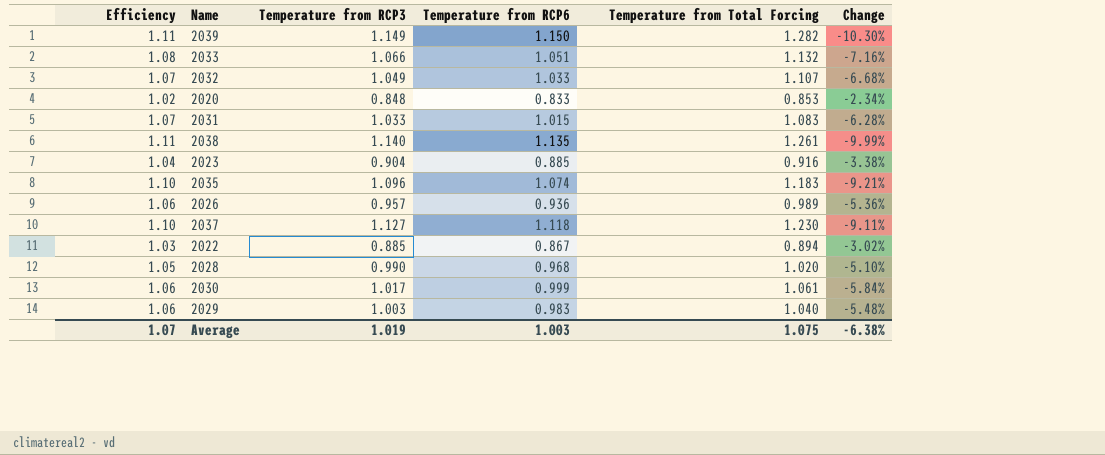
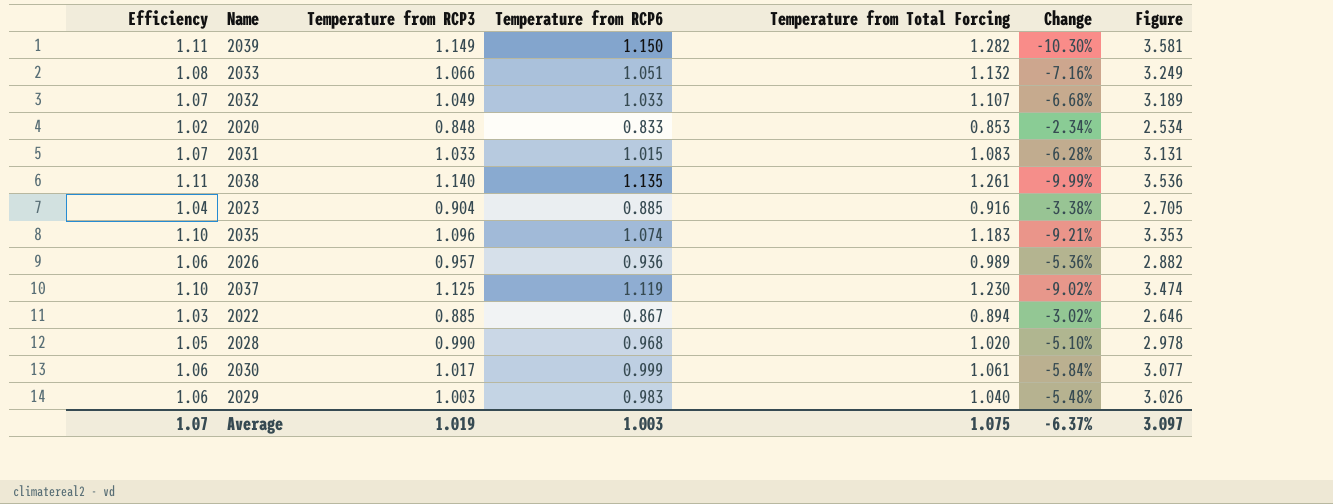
column Figure | formula: none -> [Temperature from RCP3] + [Temperature from RCP6] + [Temperature from Total Forcing]
2037 | Temperature from RCP3: 1.127 -> 1.125
2037 | Temperature from RCP6: 1.118 -> 1.119
2037 | Change: -9.11% -> -9.02%
Average | Change: -6.38% -> -6.37%

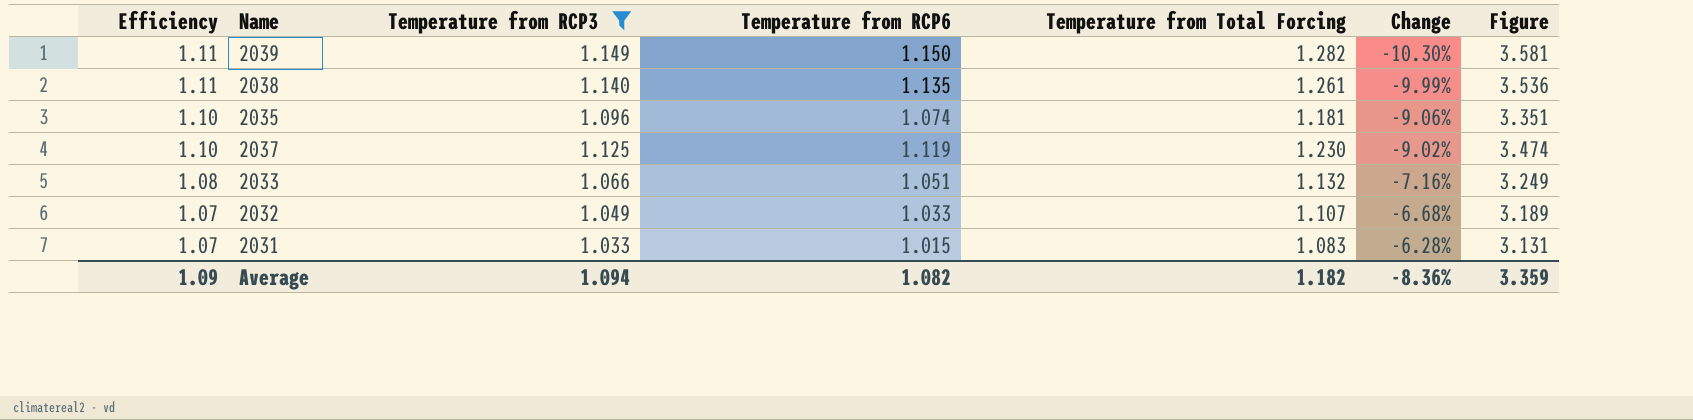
filter: none -> Temperature from RCP3 >= 1.033
row order: none -> Efficiency descending
2035 | Temperature from Total Forcing: 1.183 -> 1.181
2035 | Change: -9.21% -> -9.06%
2035 | Figure: 3.353 -> 3.351
Average | Efficiency: 1.07 -> 1.09
Average | Temperature from RCP3: 1.019 -> 1.094
Average | Temperature from RCP6: 1.003 -> 1.082
Average | Temperature from Total Forcing: 1.075 -> 1.182
Average | Change: -6.37% -> -8.36%
Average | Figure: 3.097 -> 3.359

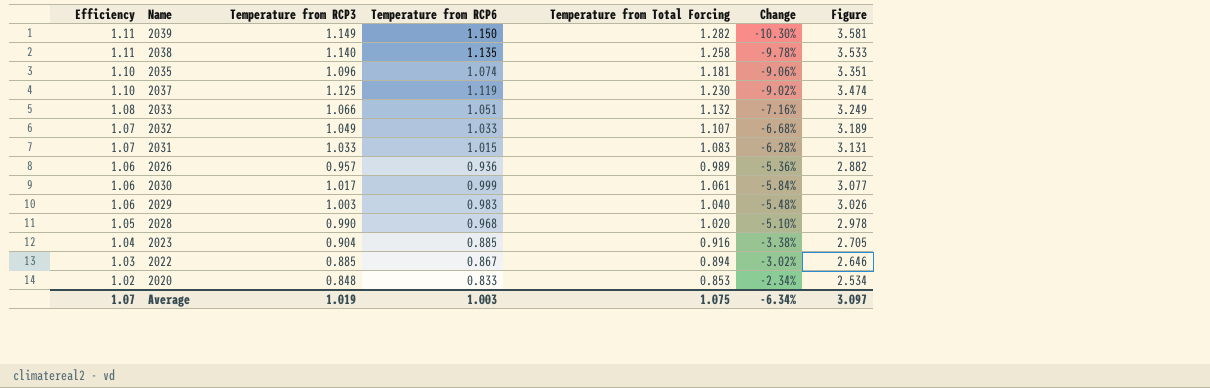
filter: Temperature from RCP3 >= 1.033 -> none
2038 | Temperature from Total Forcing: 1.261 -> 1.258
2038 | Change: -9.99% -> -9.78%
2038 | Figure: 3.536 -> 3.533
Average | Efficiency: 1.09 -> 1.07
Average | Temperature from RCP3: 1.094 -> 1.019
Average | Temperature from RCP6: 1.082 -> 1.003
Average | Temperature from Total Forcing: 1.182 -> 1.075
Average | Change: -8.36% -> -6.34%
Average | Figure: 3.359 -> 3.097

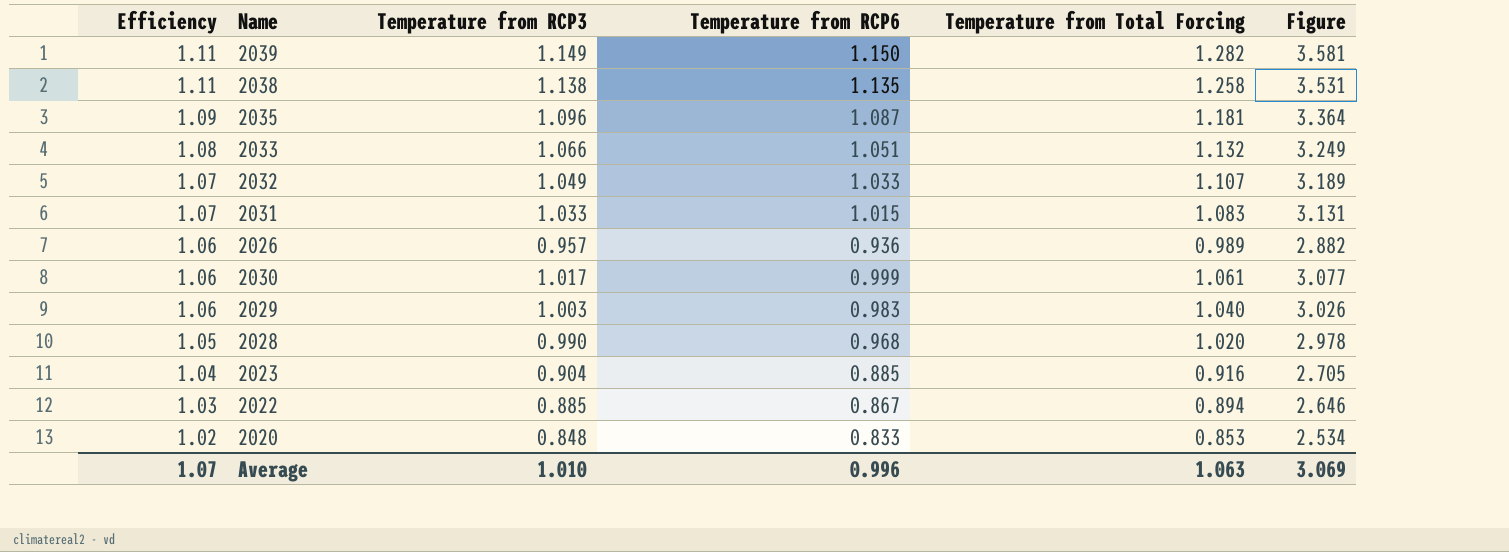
column Change | formula: ([Temperature from RCP6] - [Temperature from Total Forcing]) / [Temperature from Total Forcing] -> none
row 2037: 1.10 | 1.125 | 1.119 | 1.230 | -9.02% | 3.474 -> none
2038 | Temperature from RCP3: 1.140 -> 1.138
2038 | Figure: 3.533 -> 3.531
2035 | Efficiency: 1.10 -> 1.09
2035 | Temperature from RCP6: 1.074 -> 1.087
2035 | Figure: 3.351 -> 3.364
Average | Temperature from RCP3: 1.019 -> 1.010
Average | Temperature from RCP6: 1.003 -> 0.996
Average | Temperature from Total Forcing: 1.075 -> 1.063
Average | Figure: 3.097 -> 3.069

